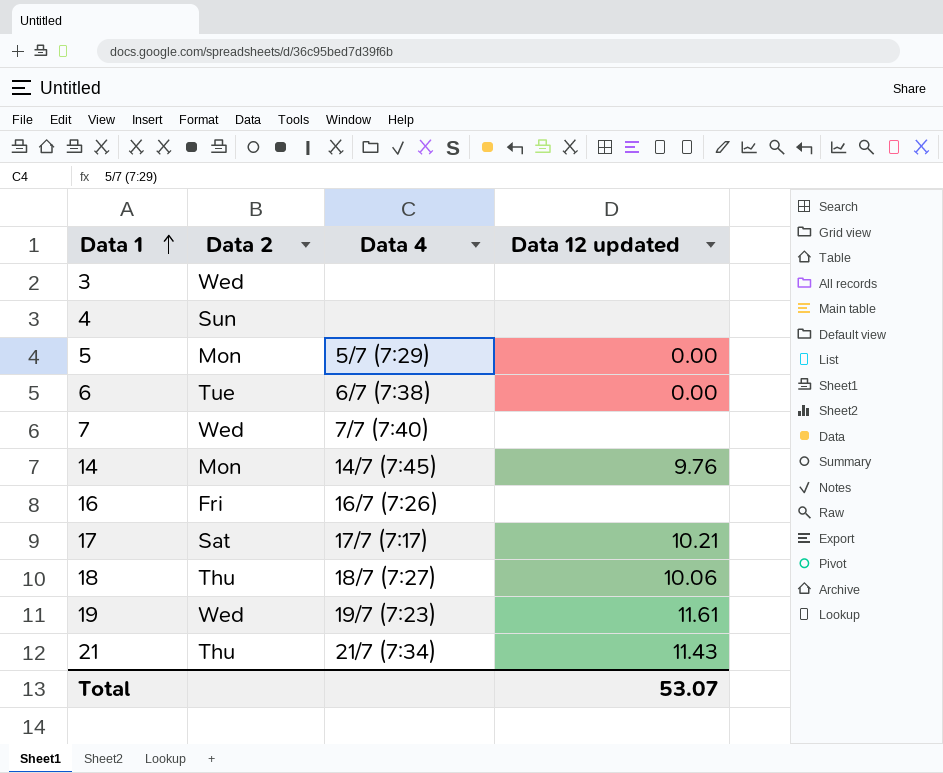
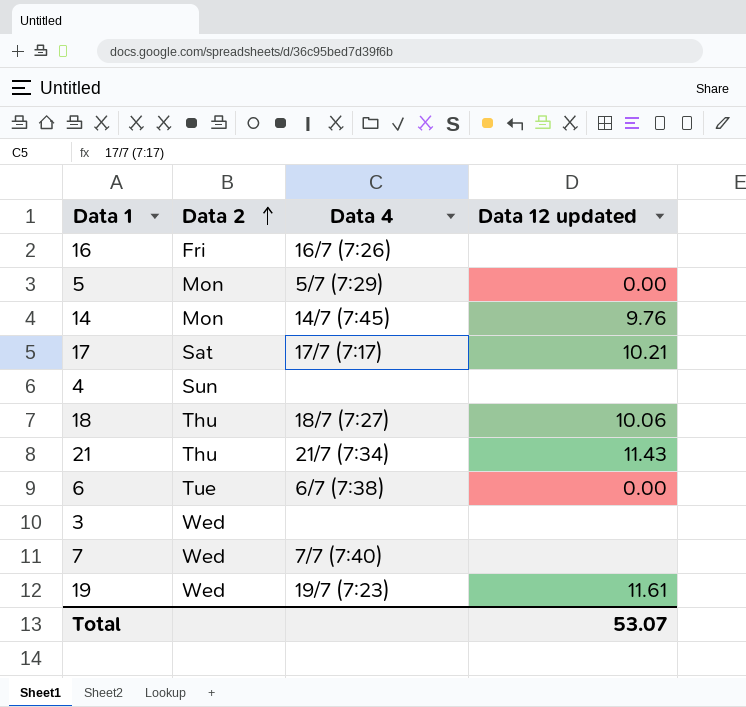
row order: Data 1 ascending -> Data 2 ascending

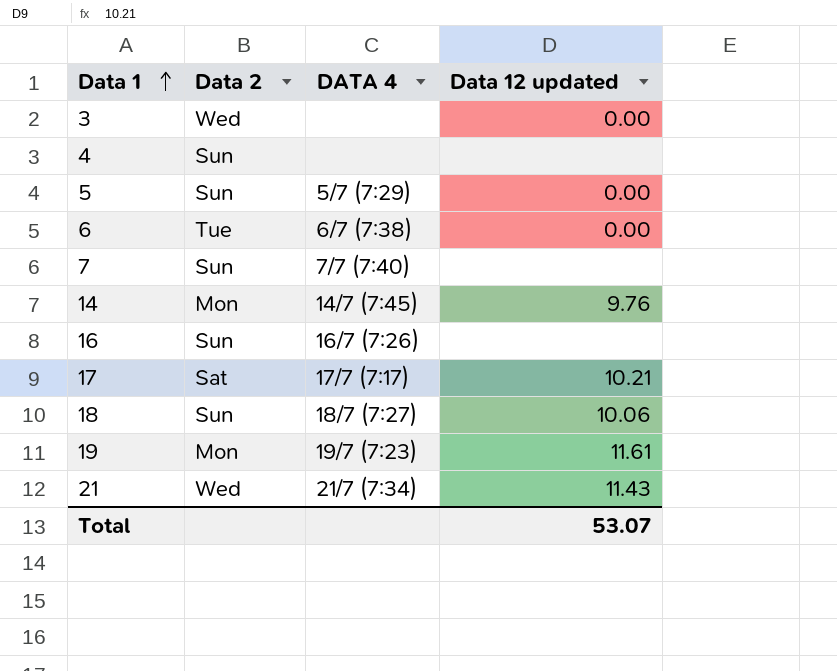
row order: Data 2 ascending -> Data 1 ascending
column name: Data 4 -> DATA 4
3 | Data 12 updated: none -> 0.00
5 | Data 2: Mon -> Sun
7 | Data 2: Wed -> Sun
16 | Data 2: Fri -> Sun
18 | Data 2: Thu -> Sun
19 | Data 2: Wed -> Mon
21 | Data 2: Thu -> Wed

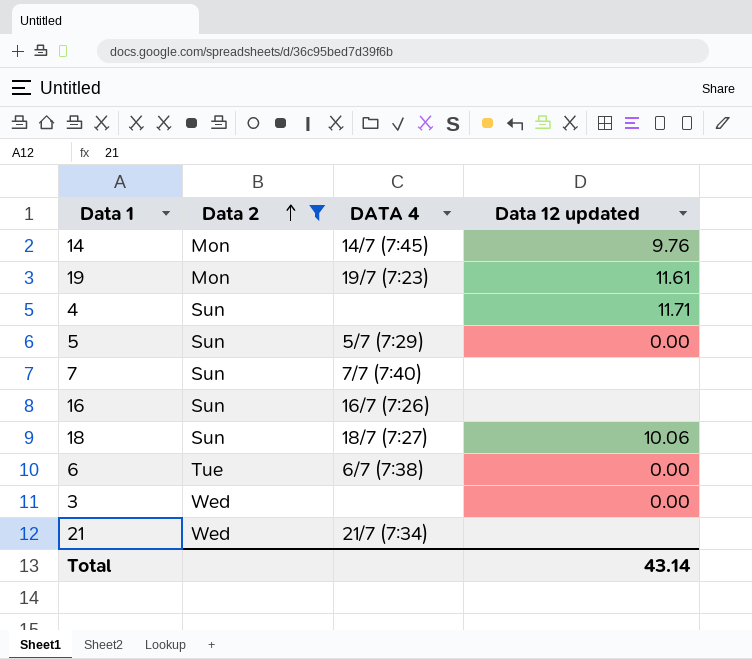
filter: none -> Data 2 != Sat
row order: Data 1 ascending -> Data 2 ascending
4 | Data 12 updated: none -> 11.71
21 | Data 12 updated: 11.43 -> none
Total | Data 12 updated: 53.07 -> 43.14

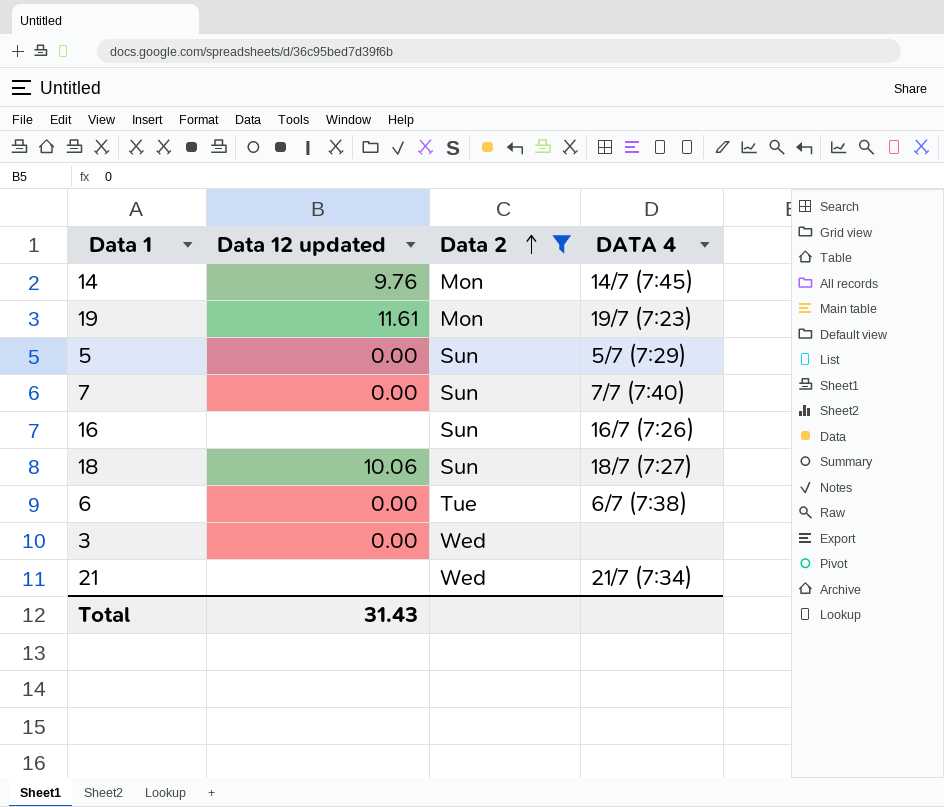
column Data 12 updated | position: 4 -> 2
row 4: Sun | none | 11.71 -> none
7 | Data 12 updated: none -> 0.00
Total | Data 12 updated: 43.14 -> 31.43

